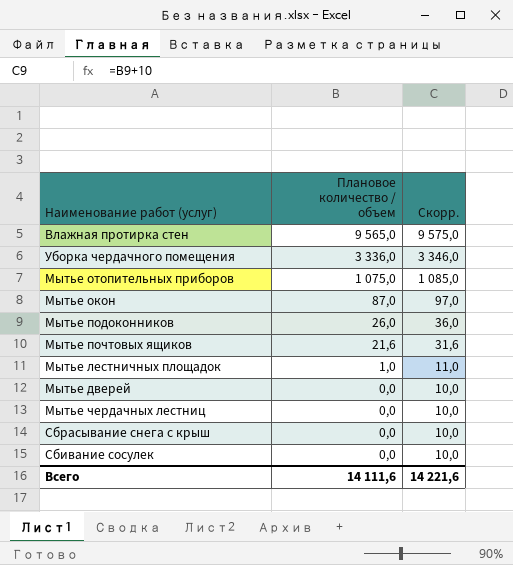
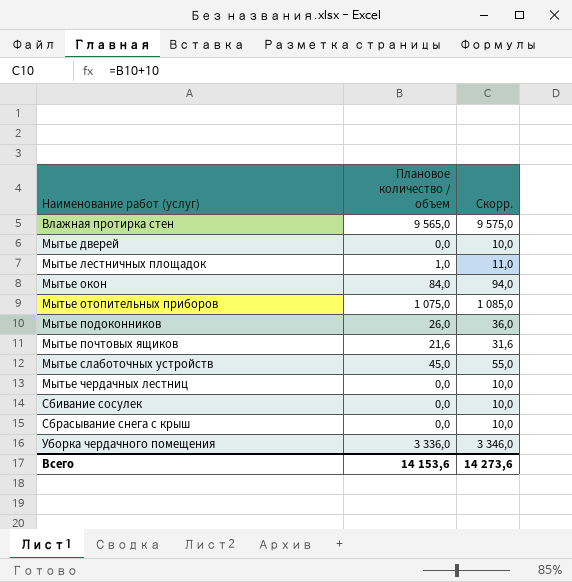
row order: Плановое количество / объем descending -> Наименование работ (услуг) ascending
Мытье окон | Плановое количество / объем: 87,0 -> 84,0
Мытье окон | Скорр.: 97,0 -> 94,0
row Мытье слаботочных устройств: none -> 45,0 | 55,0
Всего | Плановое количество / объем: 14 111,6 -> 14 153,6
Всего | Скорр.: 14 221,6 -> 14 273,6

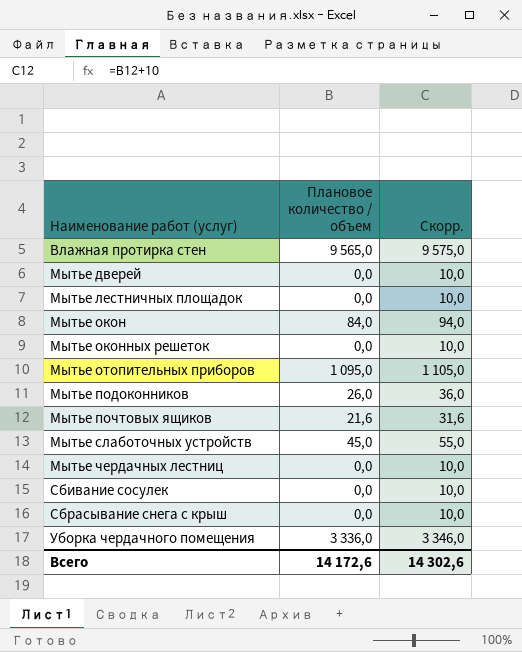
Мытье лестничных площадок | Плановое количество / объем: 1,0 -> 0,0
Мытье лестничных площадок | Скорр.: 11,0 -> 10,0
row Мытье оконных решеток: none -> 0,0 | 10,0
Мытье отопительных приборов | Плановое количество / объем: 1 075,0 -> 1 095,0
Мытье отопительных приборов | Скорр.: 1 085,0 -> 1 105,0
Всего | Плановое количество / объем: 14 153,6 -> 14 172,6
Всего | Скорр.: 14 273,6 -> 14 302,6

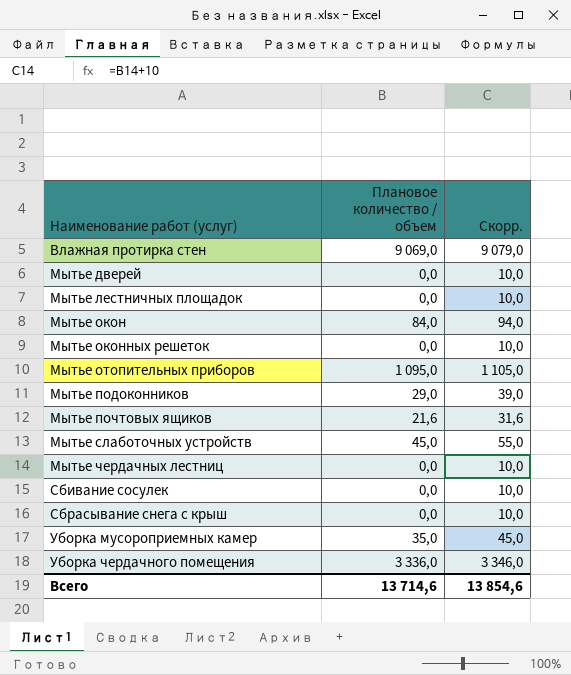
Влажная протирка стен | Плановое количество / объем: 9 565,0 -> 9 069,0
Влажная протирка стен | Скорр.: 9 575,0 -> 9 079,0
Мытье подоконников | Плановое количество / объем: 26,0 -> 29,0
Мытье подоконников | Скорр.: 36,0 -> 39,0
row Уборка мусороприемных камер: none -> 35,0 | 45,0
Всего | Плановое количество / объем: 14 172,6 -> 13 714,6
Всего | Скорр.: 14 302,6 -> 13 854,6

